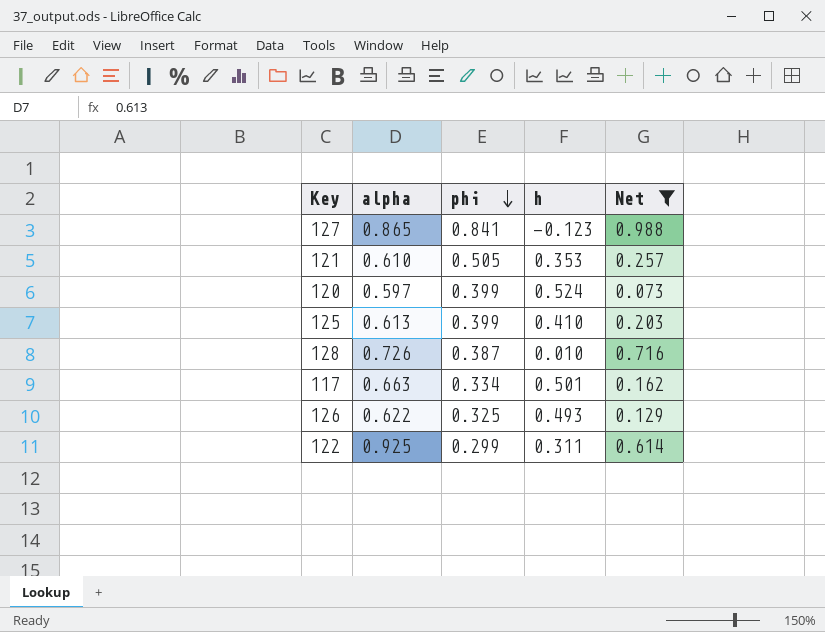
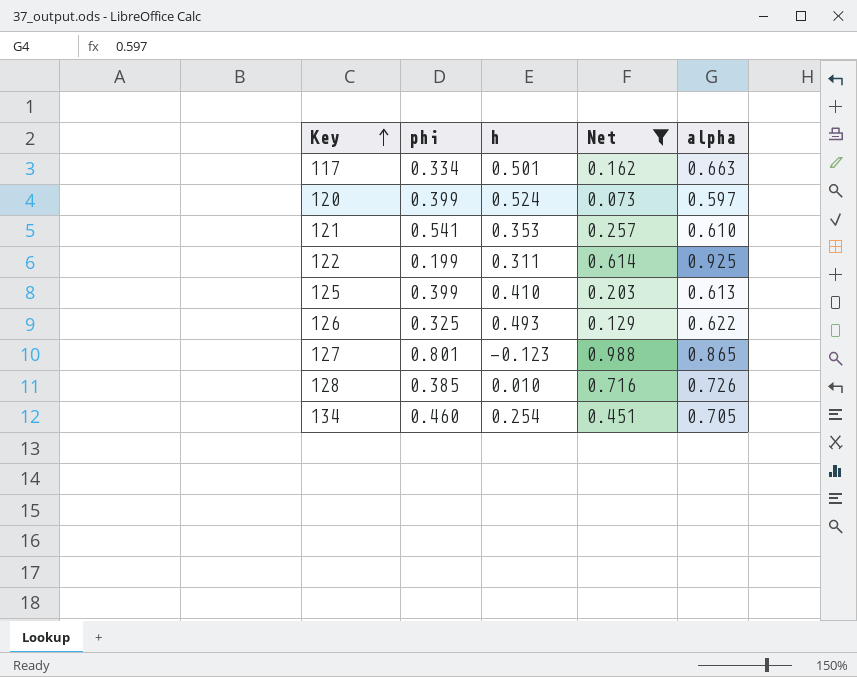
row order: phi descending -> Key ascending
column alpha | position: 2 -> 5
121 | phi: 0.505 -> 0.541
122 | phi: 0.299 -> 0.199
127 | phi: 0.841 -> 0.801
128 | phi: 0.387 -> 0.385
row 134: none -> 0.460 | 0.254 | 0.451 | 0.705

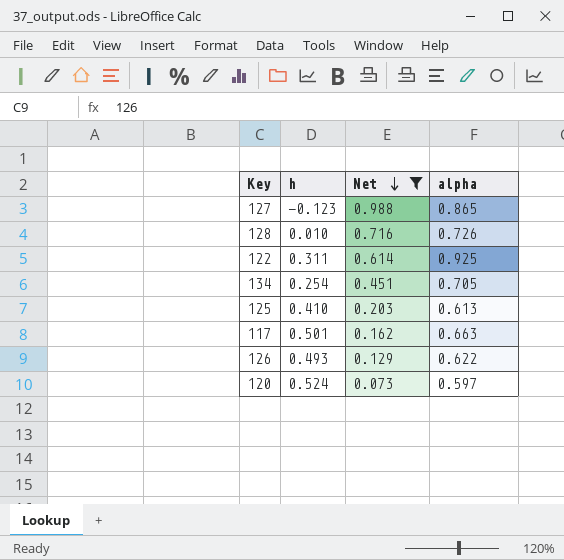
row order: Key ascending -> Net descending
column phi | position: 2 -> none
row 121: 0.541 | 0.353 | 0.257 | 0.610 -> none

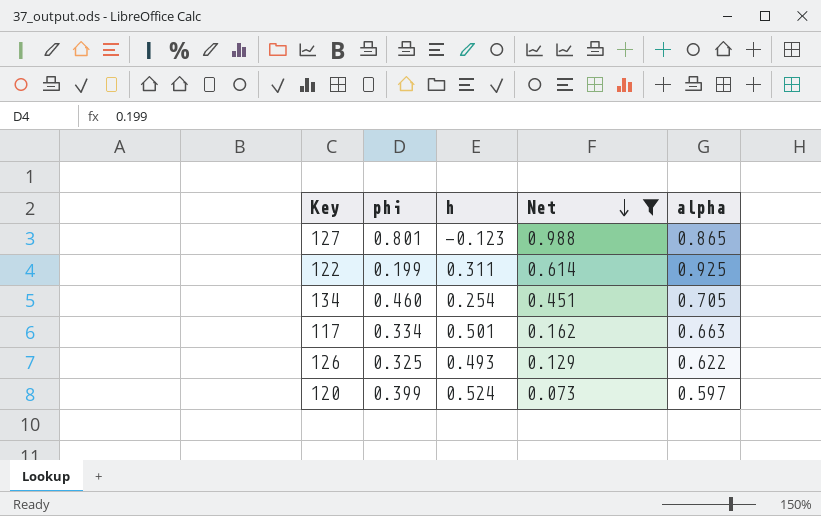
column phi | position: none -> 2
row 128: 0.010 | 0.716 | 0.726 -> none
row 125: 0.410 | 0.203 | 0.613 -> none

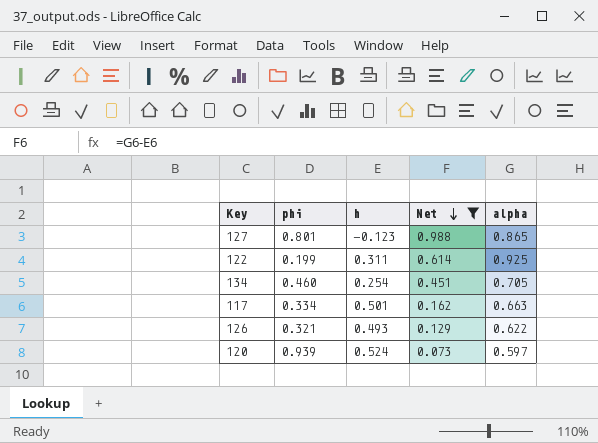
126 | phi: 0.325 -> 0.321
120 | phi: 0.399 -> 0.939

